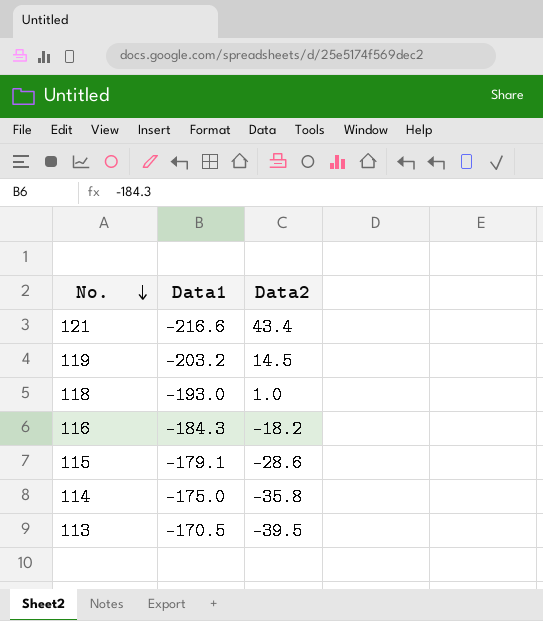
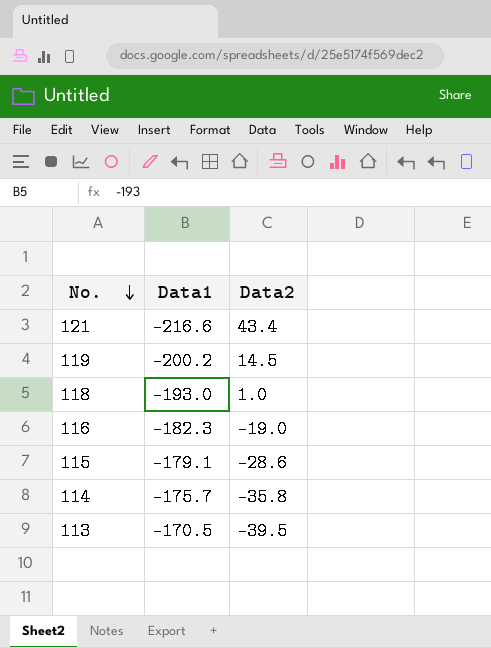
119 | Data1: -203.2 -> -200.2
116 | Data1: -184.3 -> -182.3
116 | Data2: -18.2 -> -19.0
114 | Data1: -175.0 -> -175.7

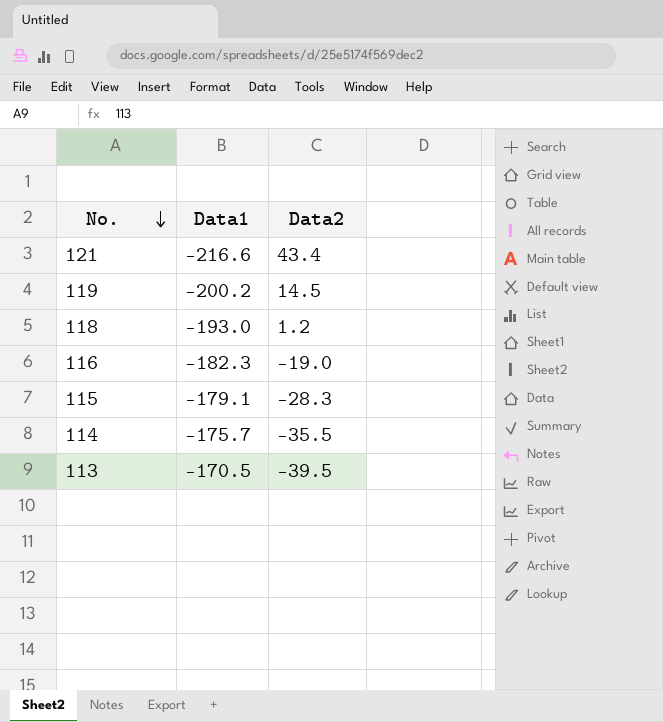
118 | Data2: 1.0 -> 1.2
115 | Data2: -28.6 -> -28.3
114 | Data2: -35.8 -> -35.5

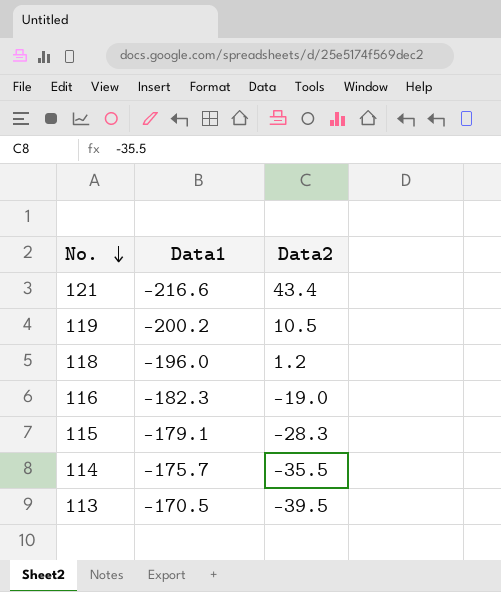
119 | Data2: 14.5 -> 10.5
118 | Data1: -193.0 -> -196.0

